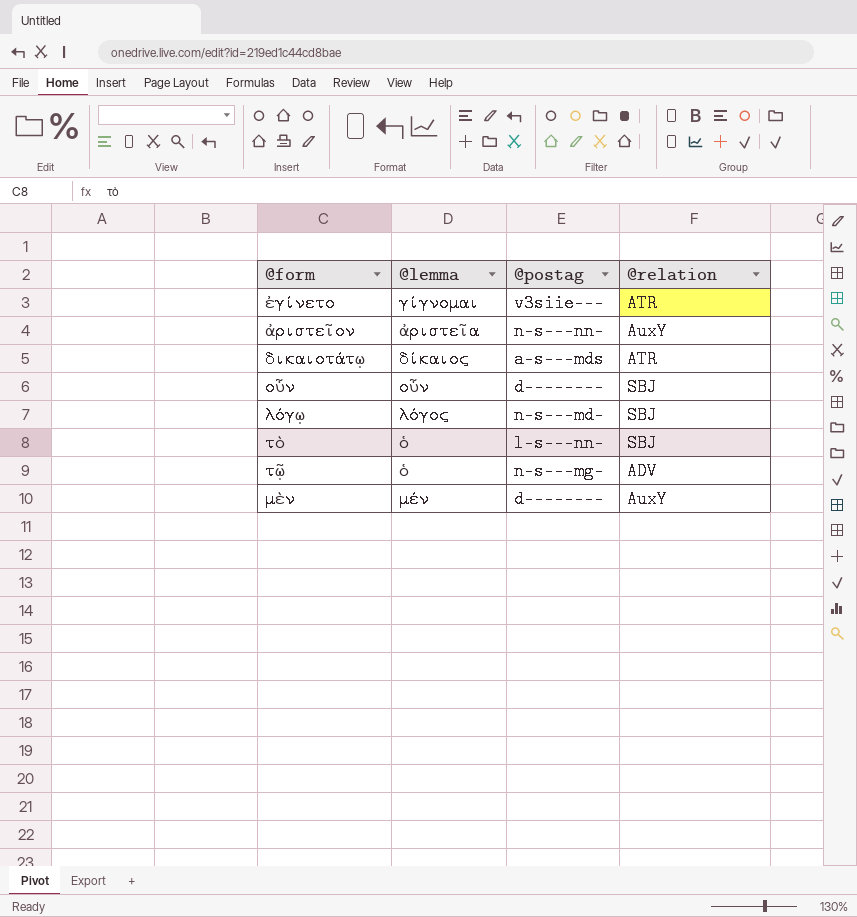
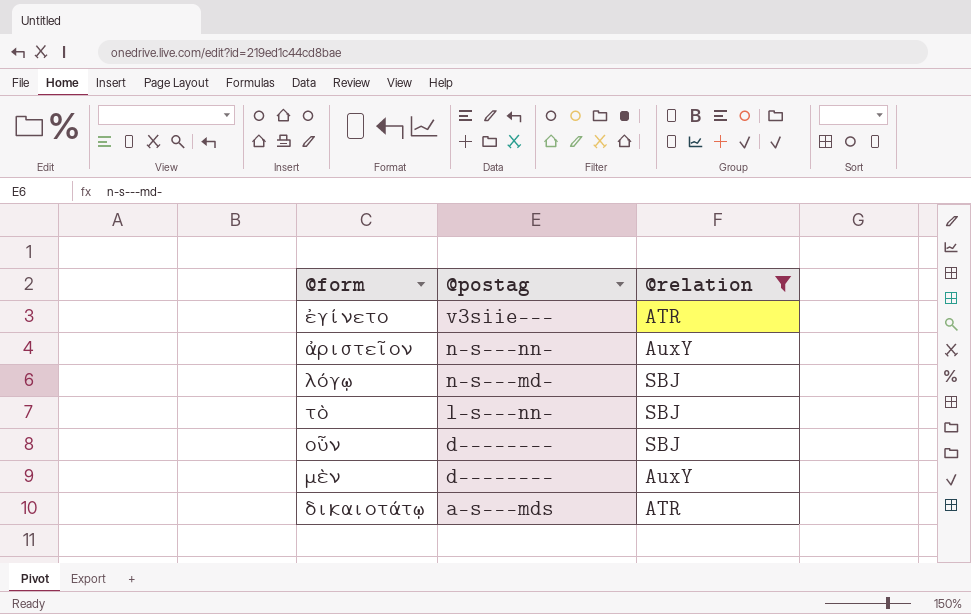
filter: none -> @relation != ADV
row order: none -> @postag descending
column @lemma | position: 2 -> none

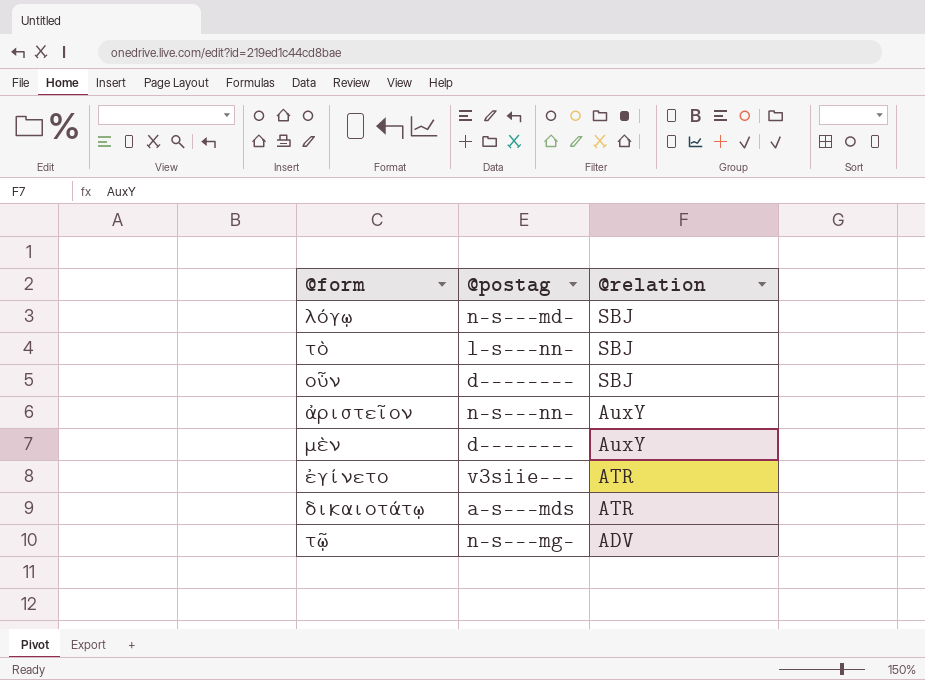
filter: @relation != ADV -> none
row order: @postag descending -> @relation descending

